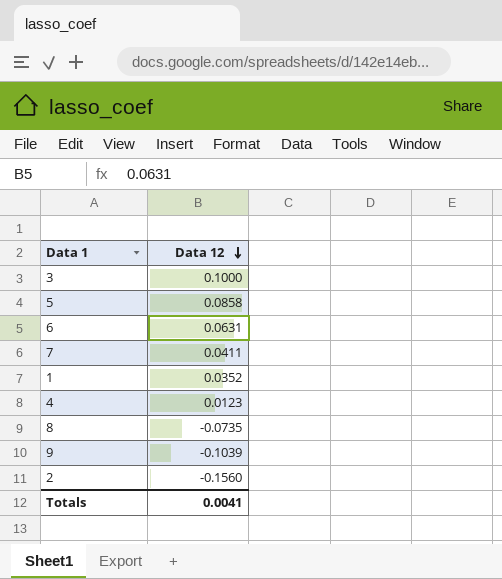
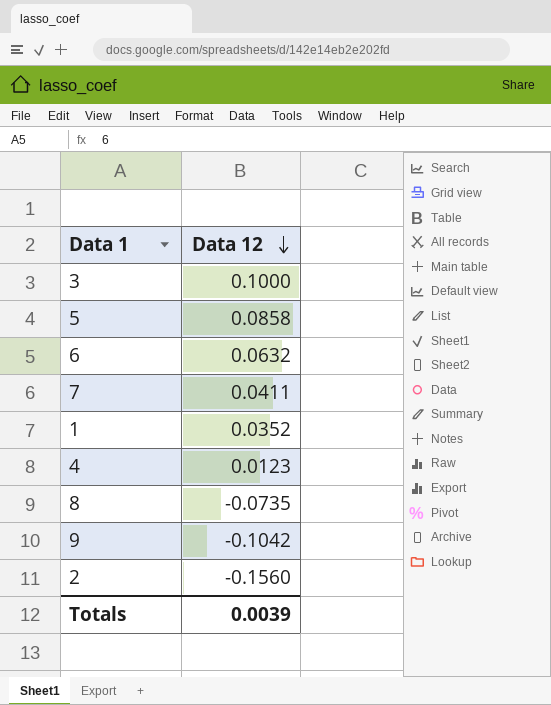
6 | Data 12: 0.0631 -> 0.0632
9 | Data 12: -0.1039 -> -0.1042
Totals | Data 12: 0.0041 -> 0.0039

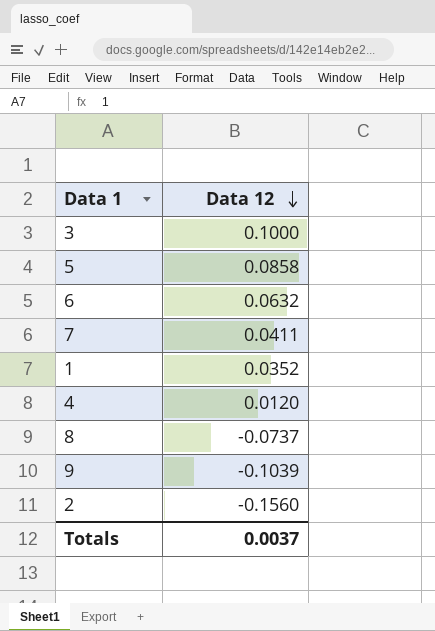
4 | Data 12: 0.0123 -> 0.0120
8 | Data 12: -0.0735 -> -0.0737
9 | Data 12: -0.1042 -> -0.1039
Totals | Data 12: 0.0039 -> 0.0037

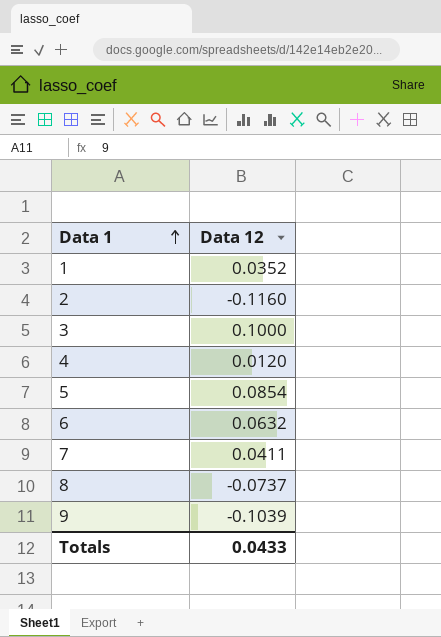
row order: Data 12 descending -> Data 1 ascending
2 | Data 12: -0.1560 -> -0.1160
5 | Data 12: 0.0858 -> 0.0854
Totals | Data 12: 0.0037 -> 0.0433

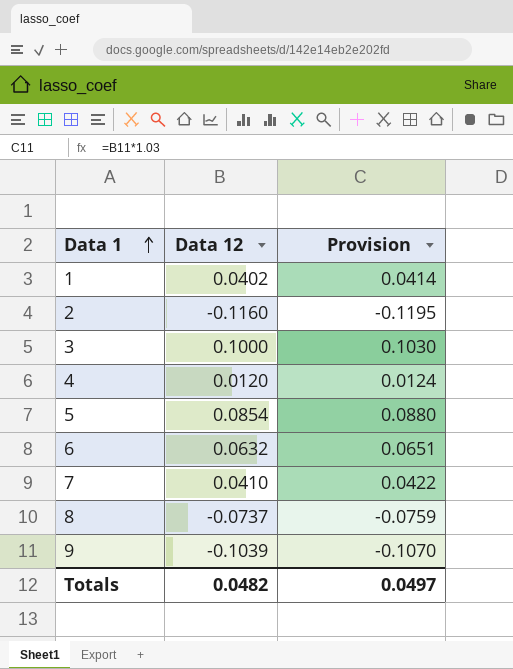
column Provision | formula: none -> [Data 12] * 1.03
1 | Data 12: 0.0352 -> 0.0402
7 | Data 12: 0.0411 -> 0.0410
Totals | Data 12: 0.0433 -> 0.0482

